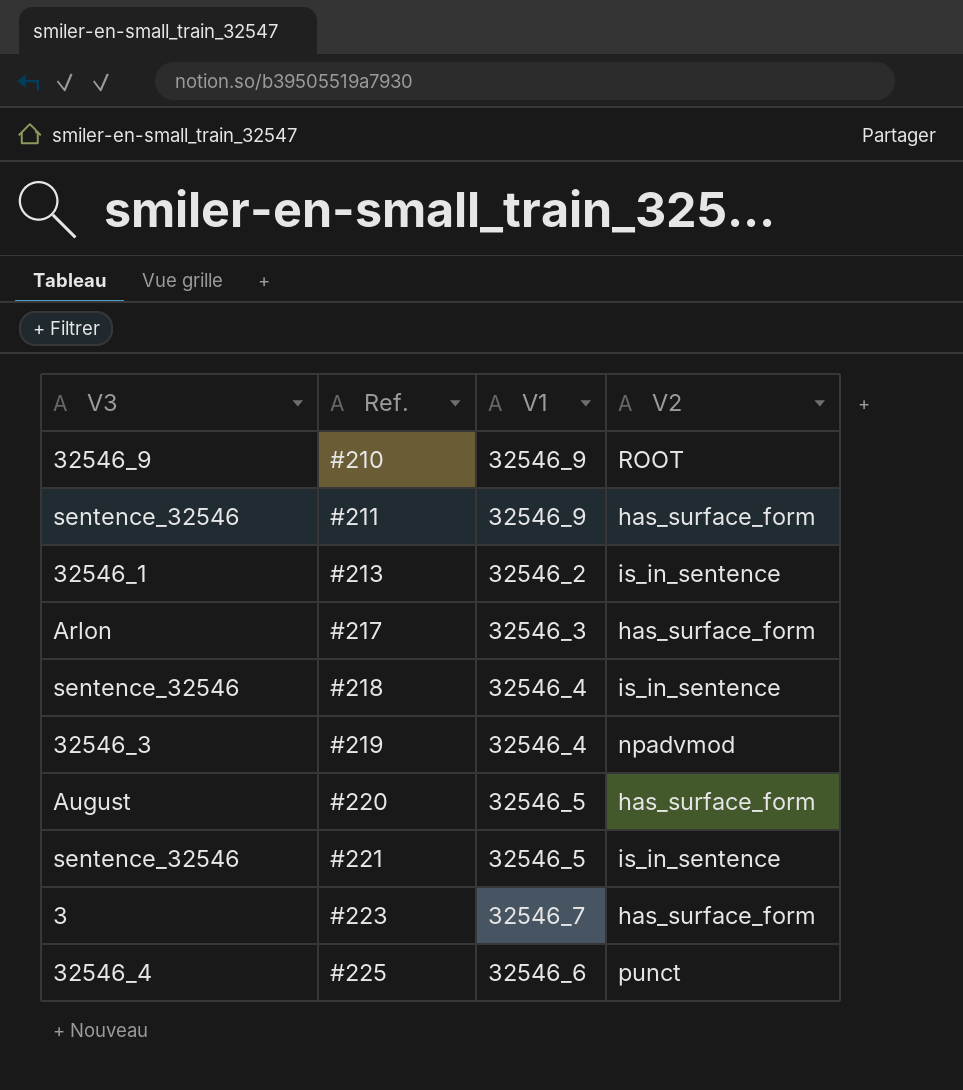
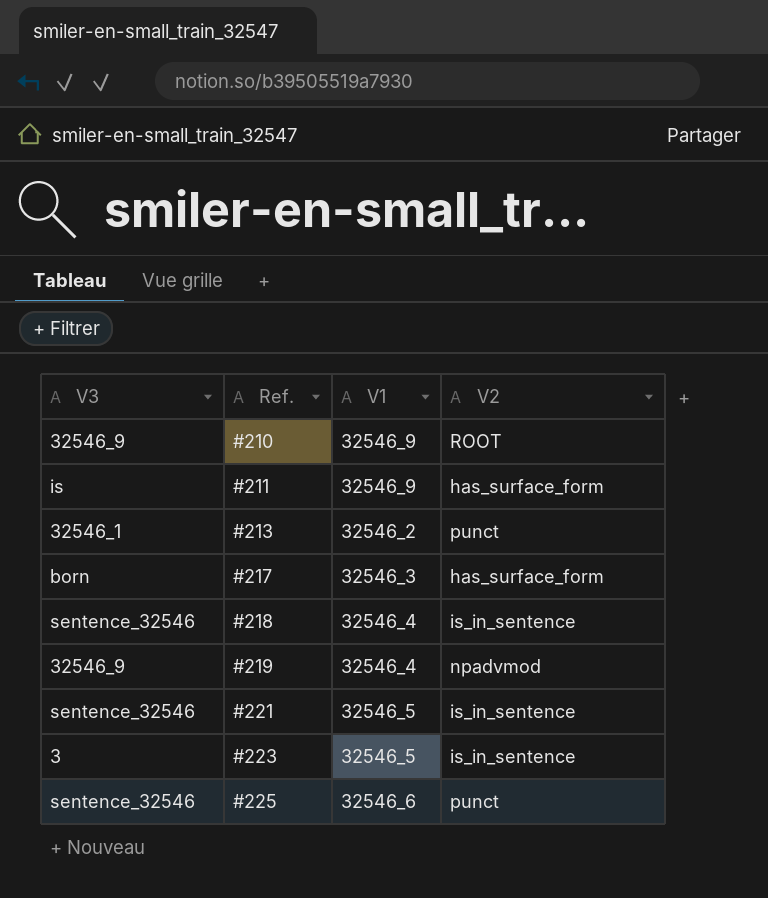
row #220: August | 32546_5 | has_surface_form -> none
#211 | V3: sentence_32546 -> is
#213 | V2: is_in_sentence -> punct
#217 | V3: Arlon -> born
#219 | V3: 32546_3 -> 32546_9
#223 | V1: 32546_7 -> 32546_5
#223 | V2: has_surface_form -> is_in_sentence
#225 | V3: 32546_4 -> sentence_32546

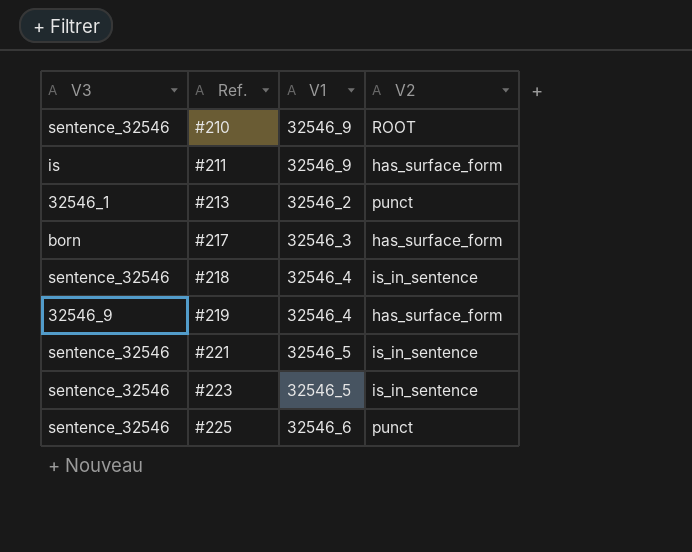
#210 | V3: 32546_9 -> sentence_32546
#219 | V2: npadvmod -> has_surface_form
#223 | V3: 3 -> sentence_32546

